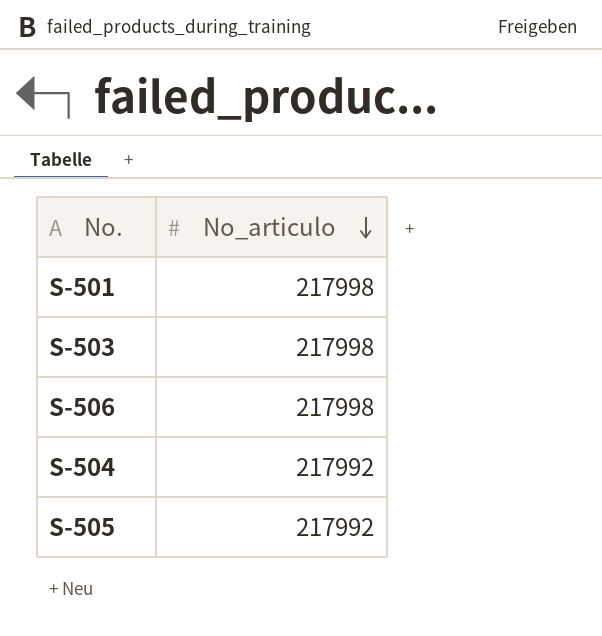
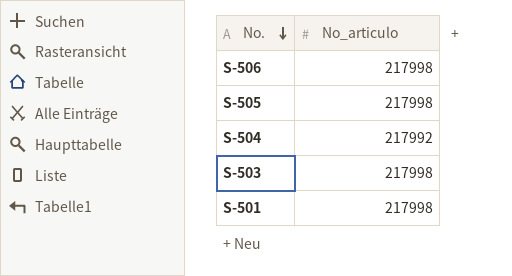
row order: No_articulo descending -> No. descending
S-505 | No_articulo: 217992 -> 217998

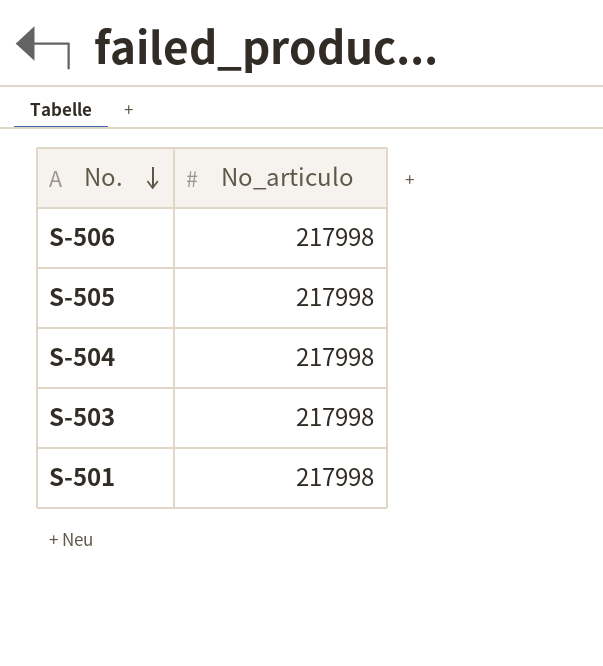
S-504 | No_articulo: 217992 -> 217998

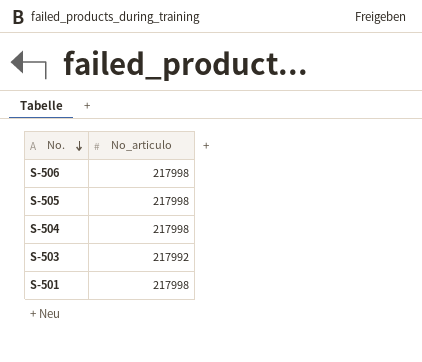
S-503 | No_articulo: 217998 -> 217992

